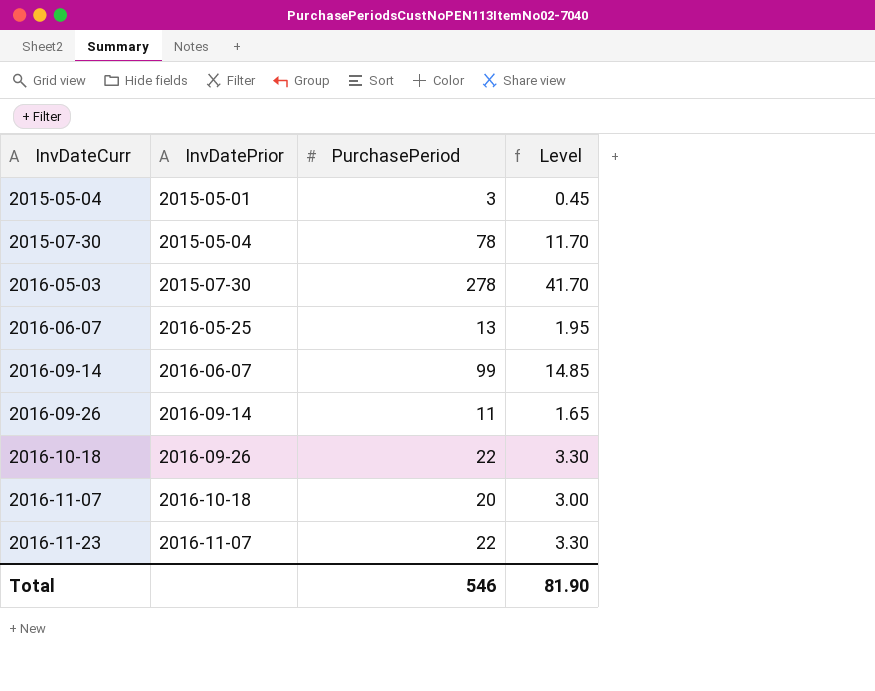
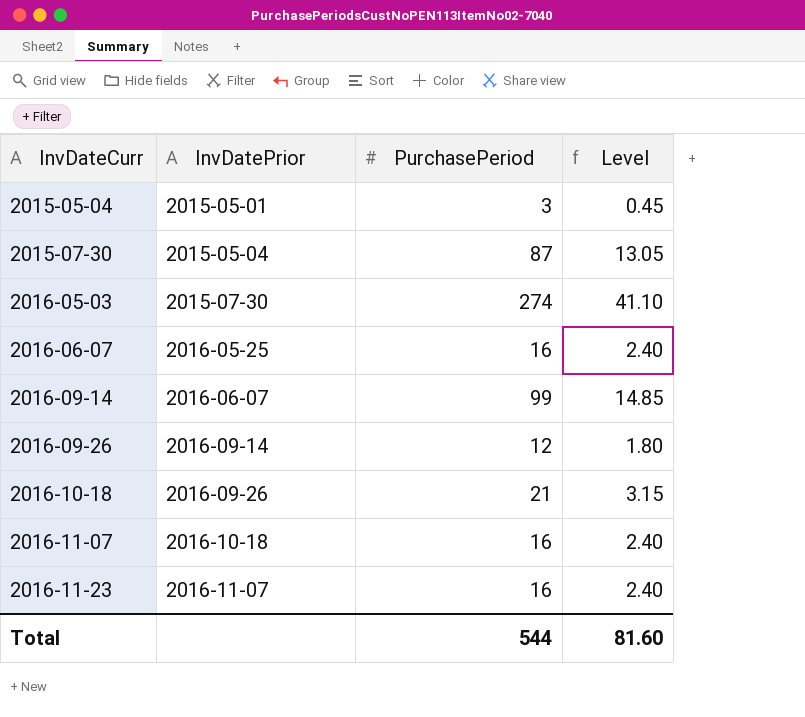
2015-07-30 | PurchasePeriod: 78 -> 87
2015-07-30 | Level: 11.70 -> 13.05
2016-05-03 | PurchasePeriod: 278 -> 274
2016-05-03 | Level: 41.70 -> 41.10
2016-06-07 | PurchasePeriod: 13 -> 16
2016-06-07 | Level: 1.95 -> 2.40
2016-09-26 | PurchasePeriod: 11 -> 12
2016-09-26 | Level: 1.65 -> 1.80
2016-10-18 | PurchasePeriod: 22 -> 21
2016-10-18 | Level: 3.30 -> 3.15
2016-11-07 | PurchasePeriod: 20 -> 16
2016-11-07 | Level: 3.00 -> 2.40
2016-11-23 | PurchasePeriod: 22 -> 16
2016-11-23 | Level: 3.30 -> 2.40
Total | PurchasePeriod: 546 -> 544
Total | Level: 81.90 -> 81.60

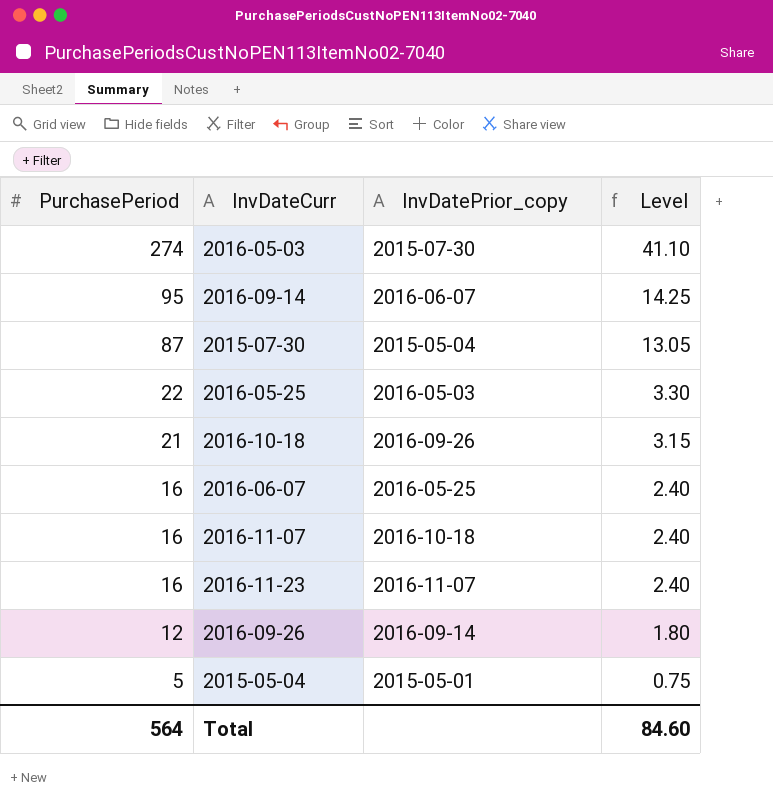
row order: InvDateCurr ascending -> PurchasePeriod descending
column PurchasePeriod | position: 3 -> 1
column name: InvDatePrior -> InvDatePrior_copy
2016-09-14 | PurchasePeriod: 99 -> 95
2016-09-14 | Level: 14.85 -> 14.25
row 2016-05-25: none -> 22 | 2016-05-03 | 3.30
2015-05-04 | PurchasePeriod: 3 -> 5
2015-05-04 | Level: 0.45 -> 0.75
Total | PurchasePeriod: 544 -> 564
Total | Level: 81.60 -> 84.60

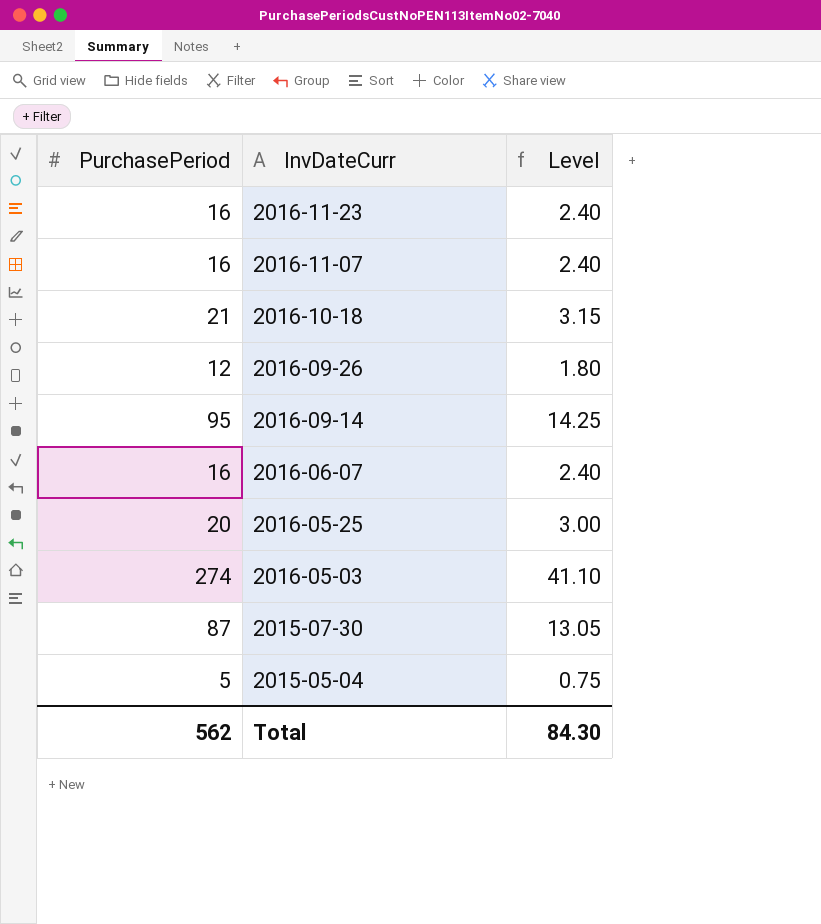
row order: PurchasePeriod descending -> InvDateCurr descending
column InvDatePrior_copy | position: 3 -> none
2016-05-25 | PurchasePeriod: 22 -> 20
2016-05-25 | Level: 3.30 -> 3.00
Total | PurchasePeriod: 564 -> 562
Total | Level: 84.60 -> 84.30

